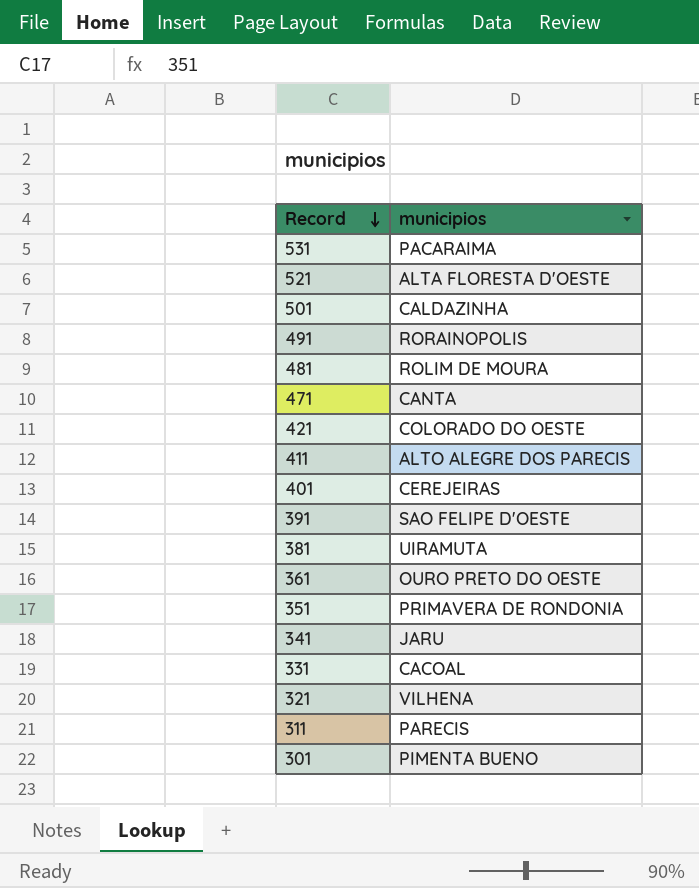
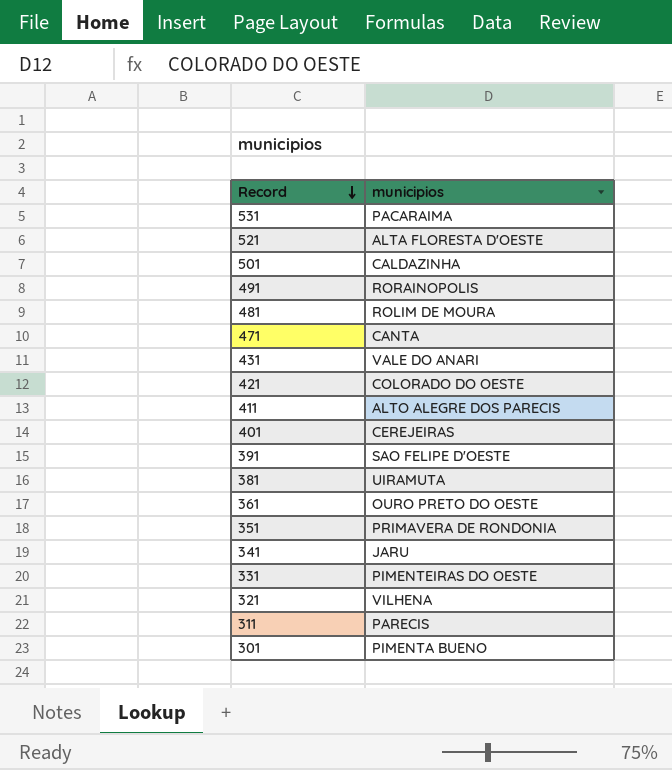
row 431: none -> VALE DO ANARI
331 | municipios: CACOAL -> PIMENTEIRAS DO OESTE

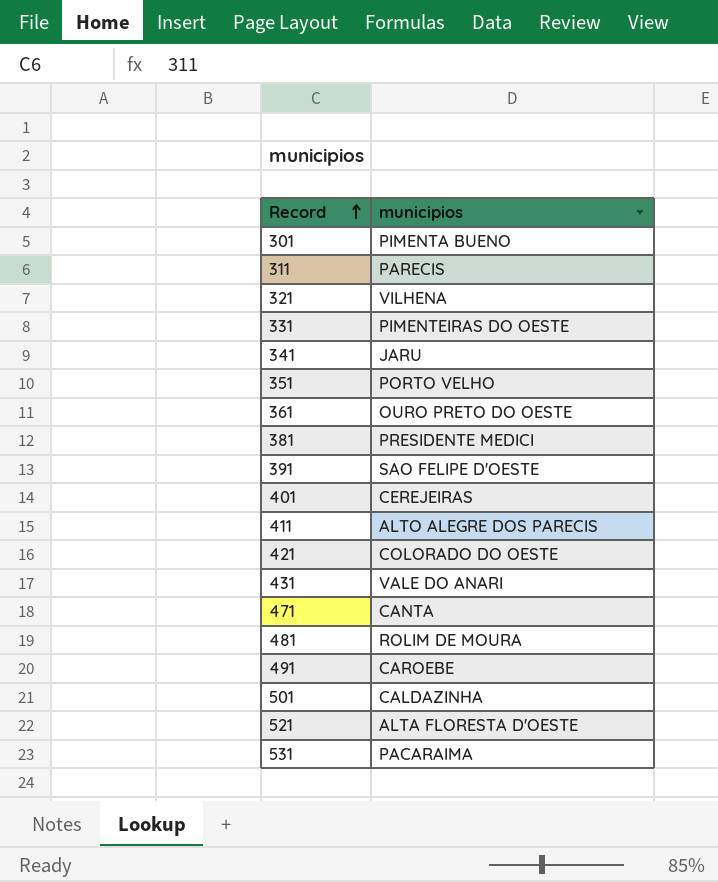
row order: Record descending -> Record ascending
351 | municipios: PRIMAVERA DE RONDONIA -> PORTO VELHO
381 | municipios: UIRAMUTA -> PRESIDENTE MEDICI
491 | municipios: RORAINOPOLIS -> CAROEBE

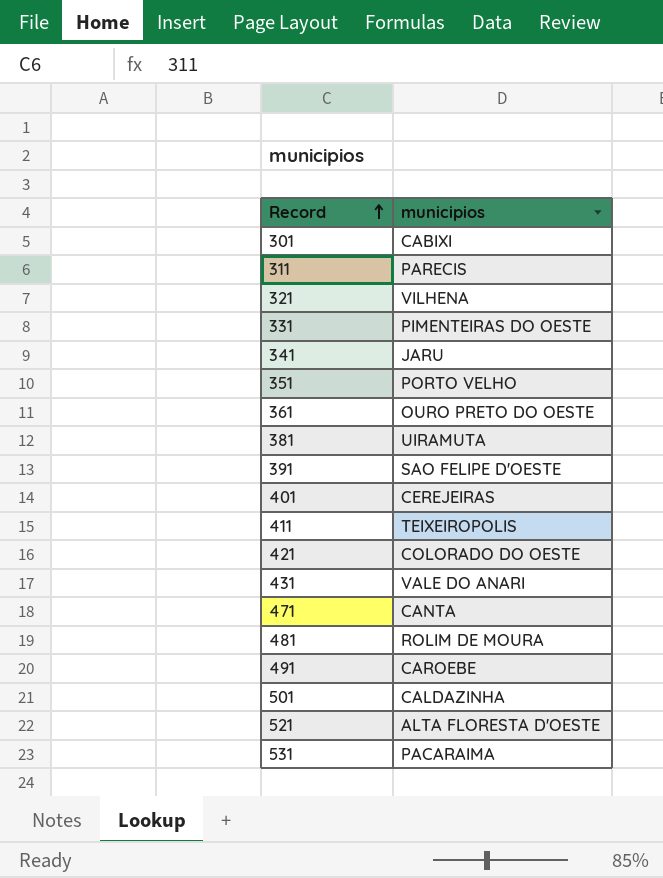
301 | municipios: PIMENTA BUENO -> CABIXI
381 | municipios: PRESIDENTE MEDICI -> UIRAMUTA
411 | municipios: ALTO ALEGRE DOS PARECIS -> TEIXEIROPOLIS

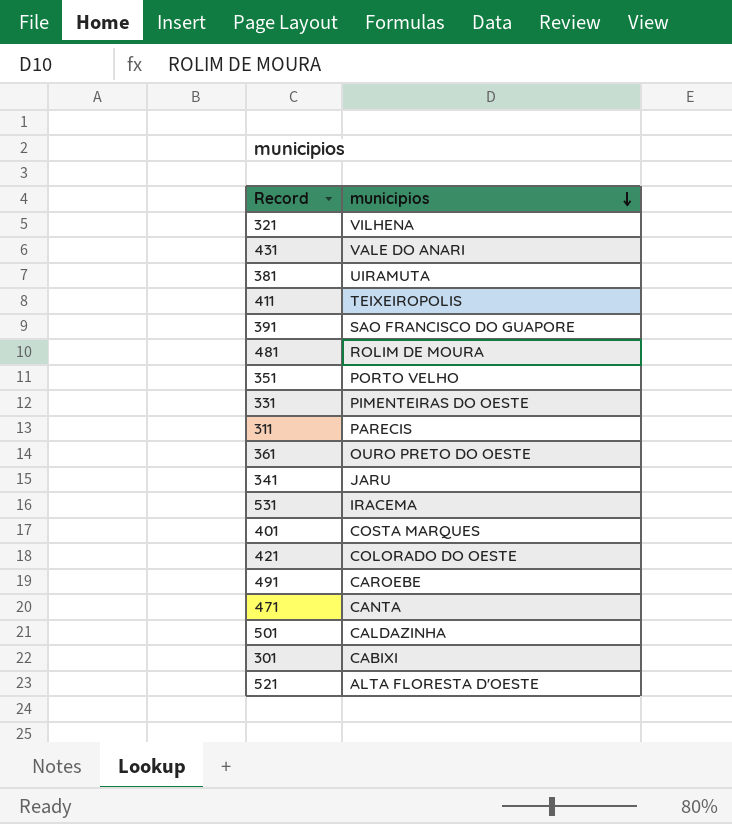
row order: Record ascending -> municipios descending
391 | municipios: SAO FELIPE D'OESTE -> SAO FRANCISCO DO GUAPORE
531 | municipios: PACARAIMA -> IRACEMA
401 | municipios: CEREJEIRAS -> COSTA MARQUES

